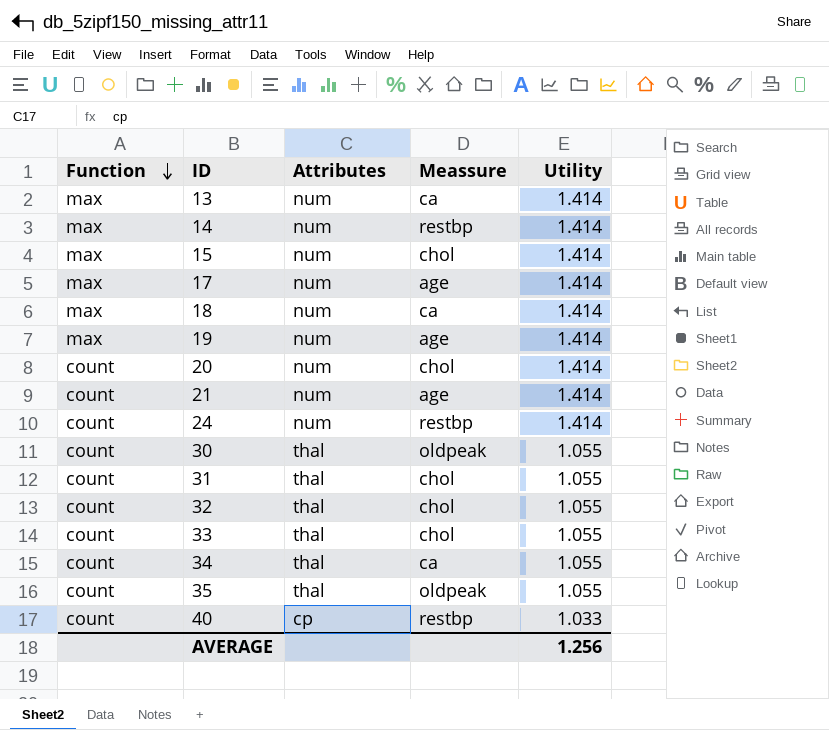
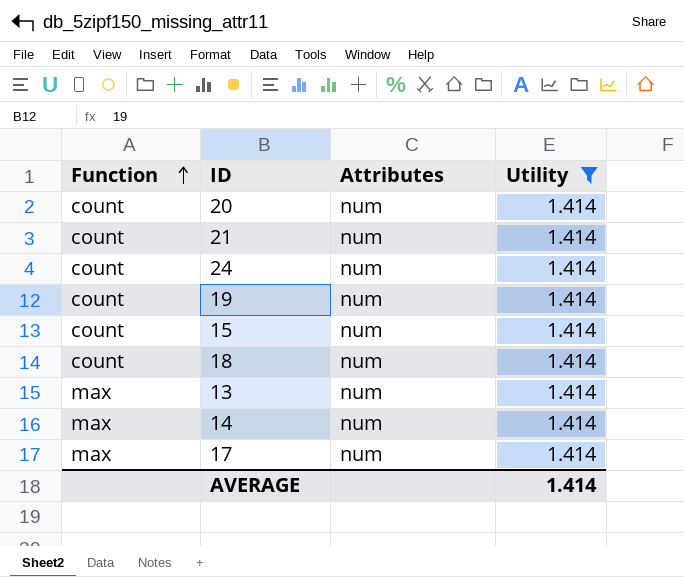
filter: none -> Utility = 1.414
row order: Function descending -> Function ascending
column Meassure | position: 4 -> none
19 | Function: max -> count
15 | Function: max -> count
18 | Function: max -> count
AVERAGE | Utility: 1.256 -> 1.414

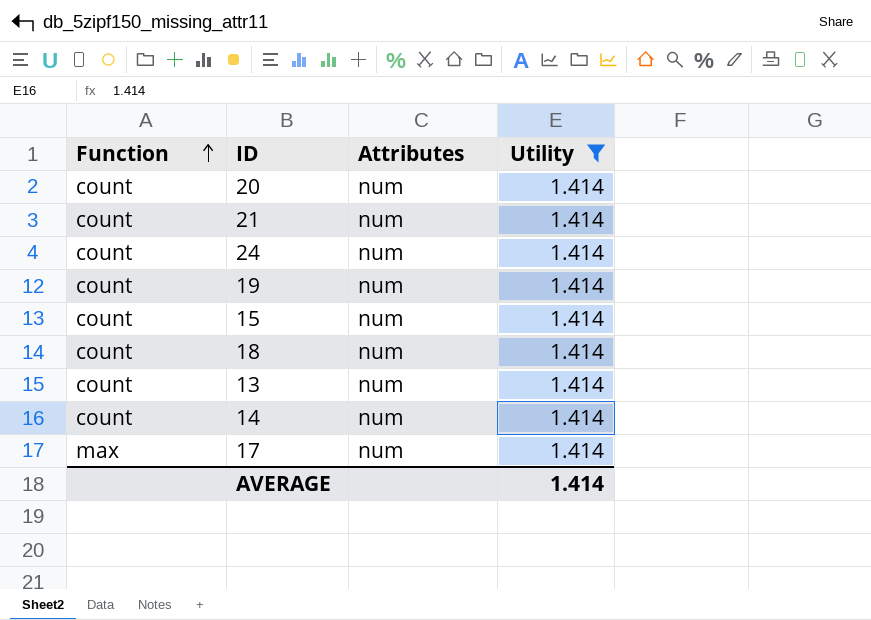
13 | Function: max -> count
14 | Function: max -> count

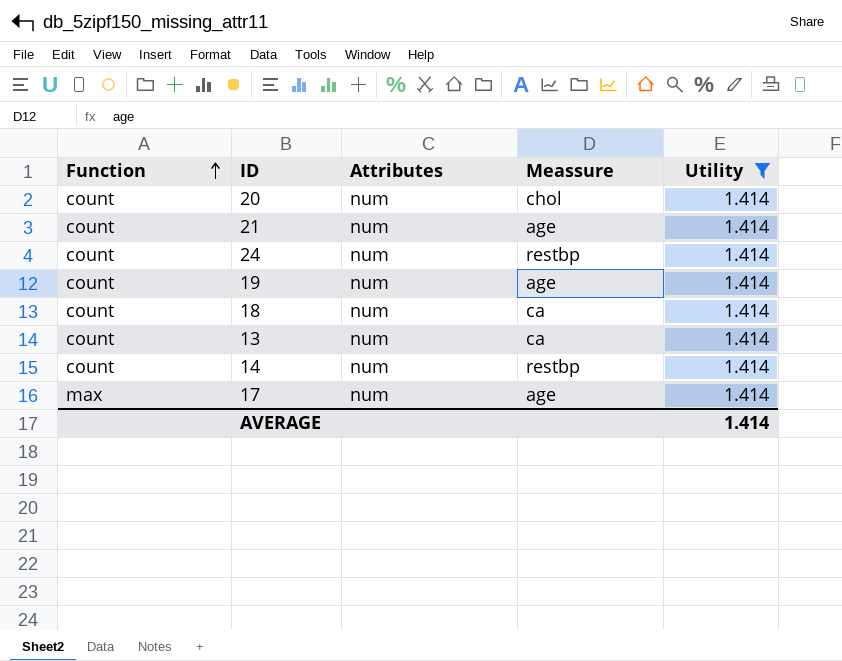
column Meassure | position: none -> 4
row 15: count | num | 1.414 -> none

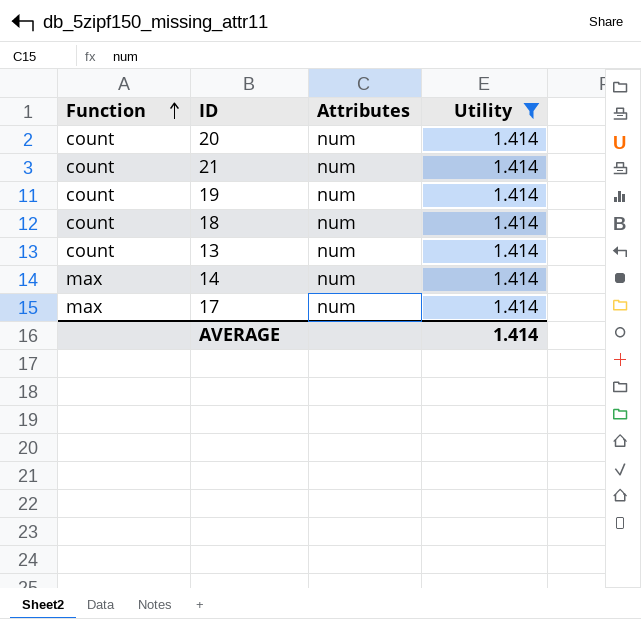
column Meassure | position: 4 -> none
row 24: count | num | restbp | 1.414 -> none
14 | Function: count -> max

